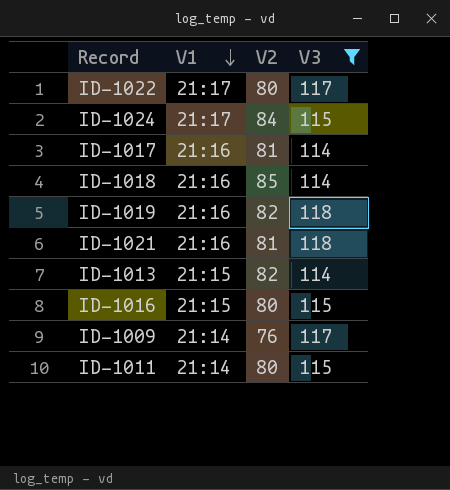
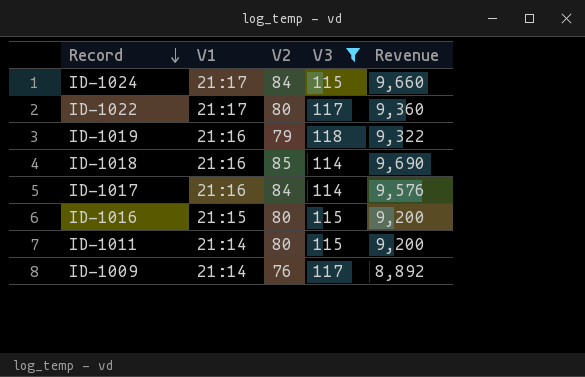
row order: V1 descending -> Record descending
column Revenue | formula: none -> [V2] * [V3]
row ID-1021: 21:16 | 81 | 118 -> none
row ID-1013: 21:15 | 82 | 114 -> none
ID-1019 | V2: 82 -> 79
ID-1017 | V2: 81 -> 84

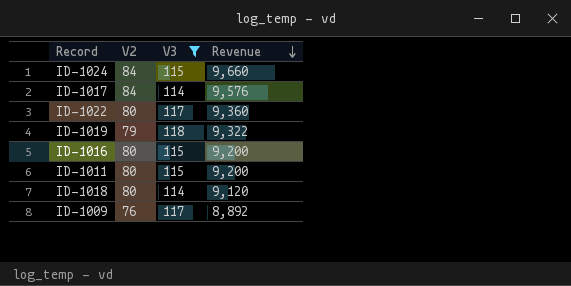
row order: Record descending -> Revenue descending
column V1 | position: 2 -> none
ID-1018 | V2: 85 -> 80
ID-1018 | Revenue: 9,690 -> 9,120

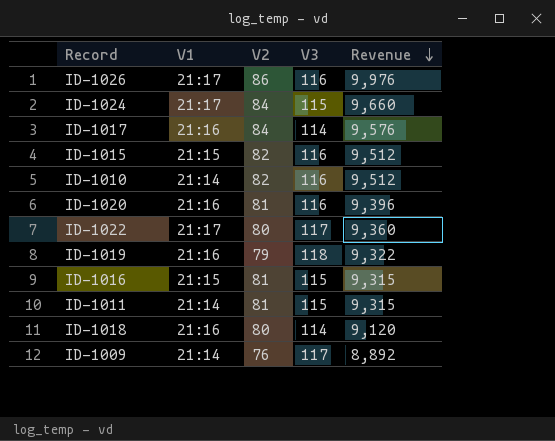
filter: V3 != 116 -> none
column V1 | position: none -> 2
ID-1016 | V2: 80 -> 81
ID-1016 | Revenue: 9,200 -> 9,315
ID-1011 | V2: 80 -> 81
ID-1011 | Revenue: 9,200 -> 9,315

